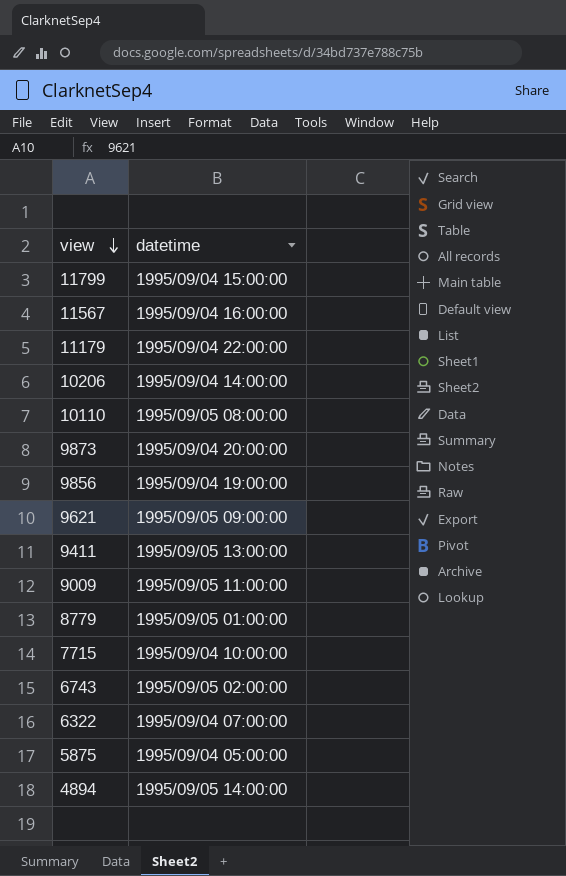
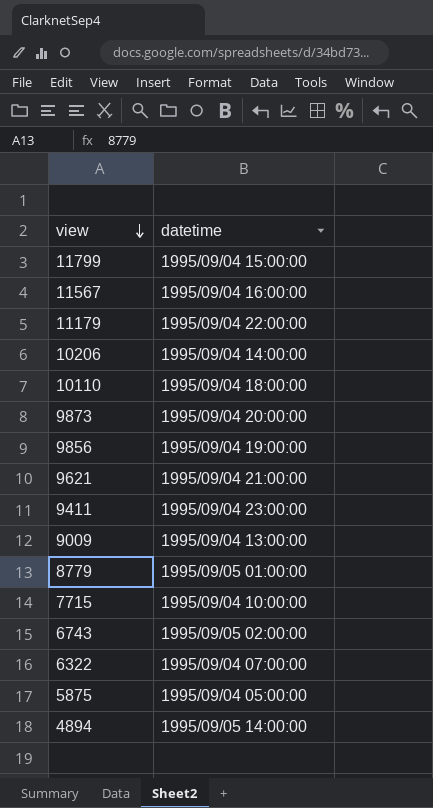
10110 | datetime: 1995/09/05 08:00:00 -> 1995/09/04 18:00:00
9621 | datetime: 1995/09/05 09:00:00 -> 1995/09/04 21:00:00
9411 | datetime: 1995/09/05 13:00:00 -> 1995/09/04 23:00:00
9009 | datetime: 1995/09/05 11:00:00 -> 1995/09/04 13:00:00

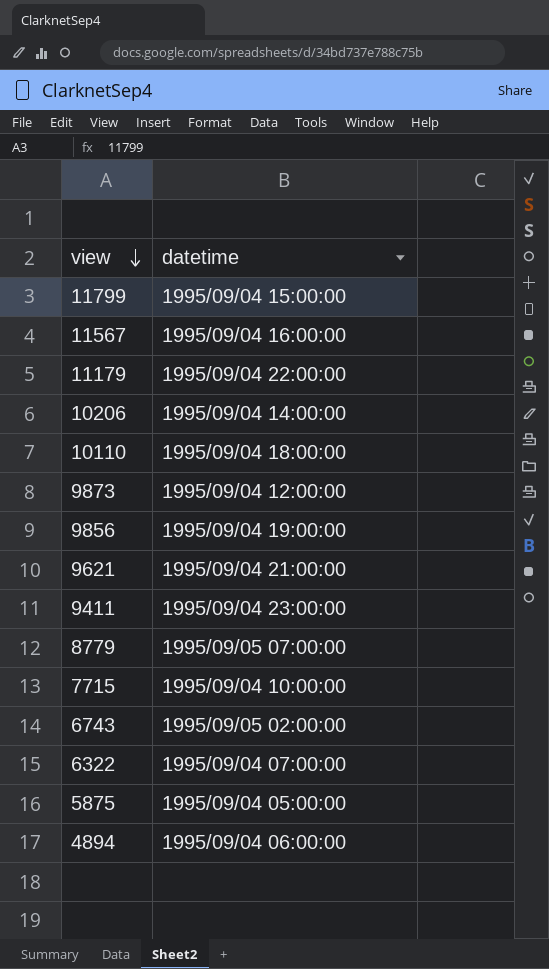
row 9009: 1995/09/04 13:00:00 -> none
9873 | datetime: 1995/09/04 20:00:00 -> 1995/09/04 12:00:00
8779 | datetime: 1995/09/05 01:00:00 -> 1995/09/05 07:00:00
4894 | datetime: 1995/09/05 14:00:00 -> 1995/09/04 06:00:00

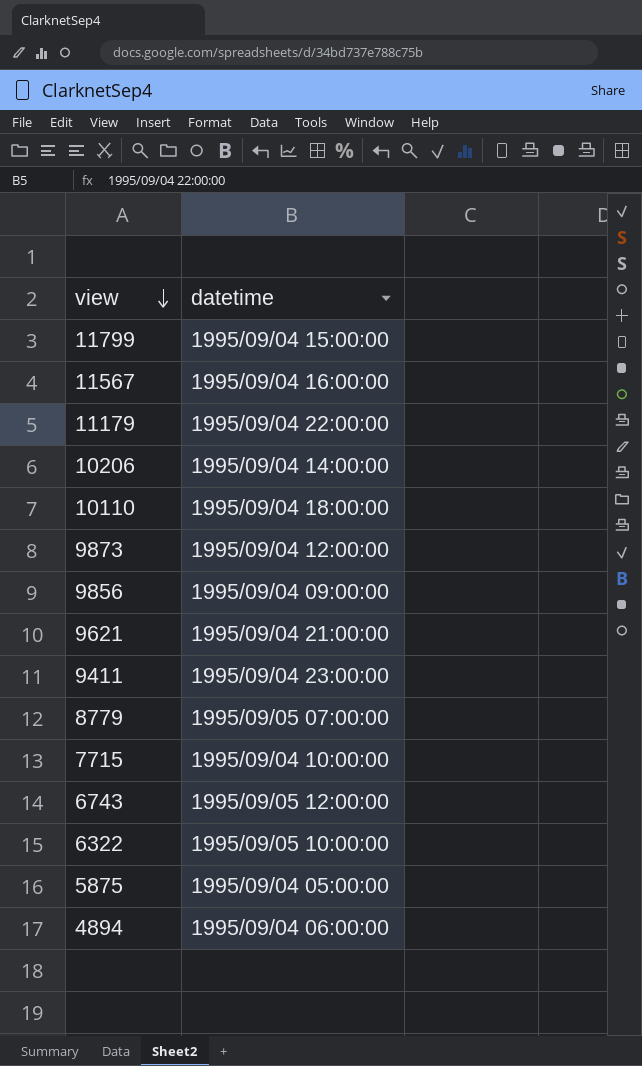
9856 | datetime: 1995/09/04 19:00:00 -> 1995/09/04 09:00:00
6743 | datetime: 1995/09/05 02:00:00 -> 1995/09/05 12:00:00
6322 | datetime: 1995/09/04 07:00:00 -> 1995/09/05 10:00:00

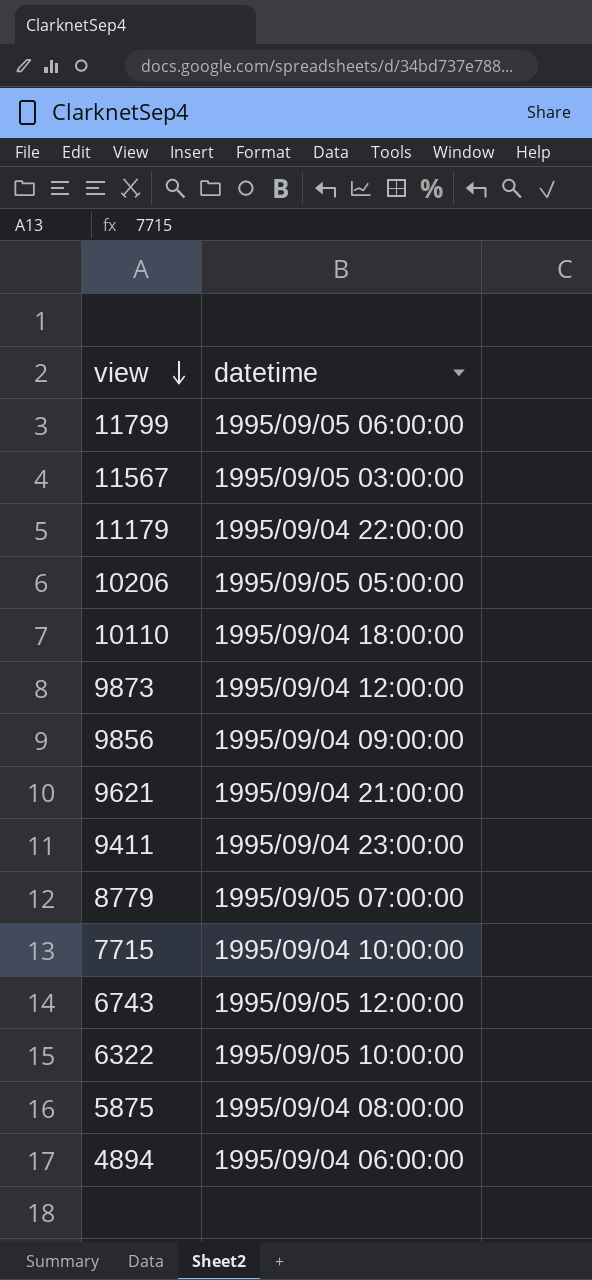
11799 | datetime: 1995/09/04 15:00:00 -> 1995/09/05 06:00:00
11567 | datetime: 1995/09/04 16:00:00 -> 1995/09/05 03:00:00
10206 | datetime: 1995/09/04 14:00:00 -> 1995/09/05 05:00:00
5875 | datetime: 1995/09/04 05:00:00 -> 1995/09/04 08:00:00

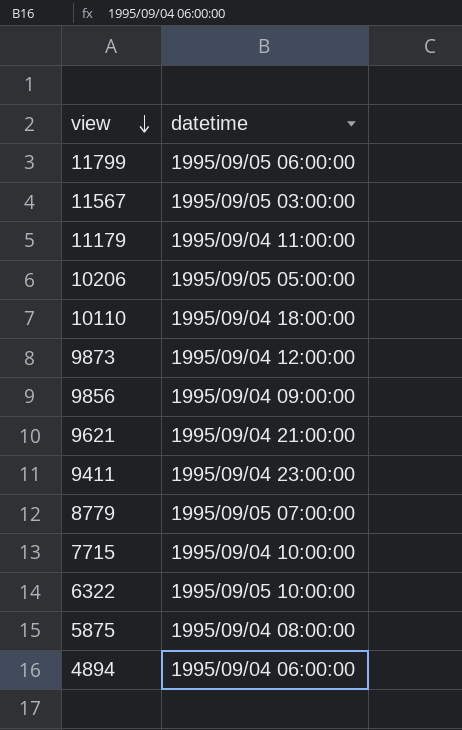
row 6743: 1995/09/05 12:00:00 -> none
11179 | datetime: 1995/09/04 22:00:00 -> 1995/09/04 11:00:00

